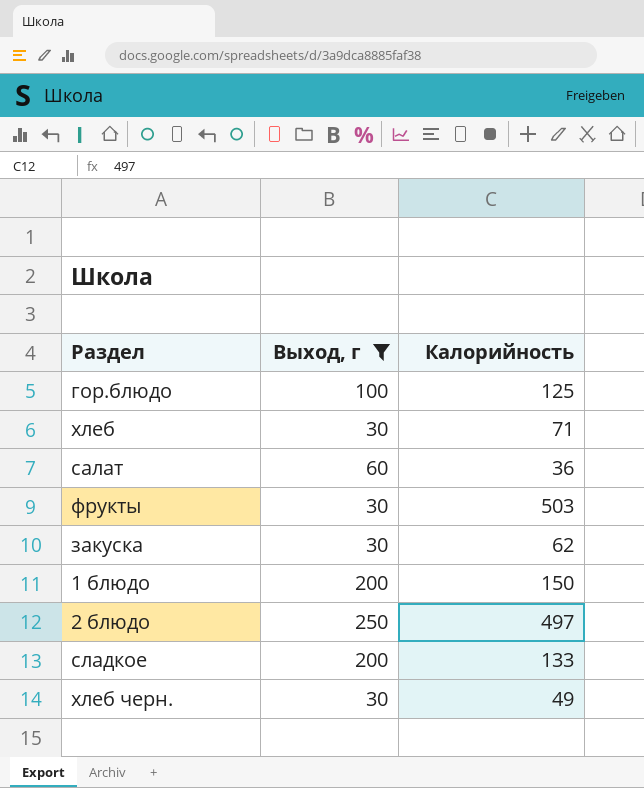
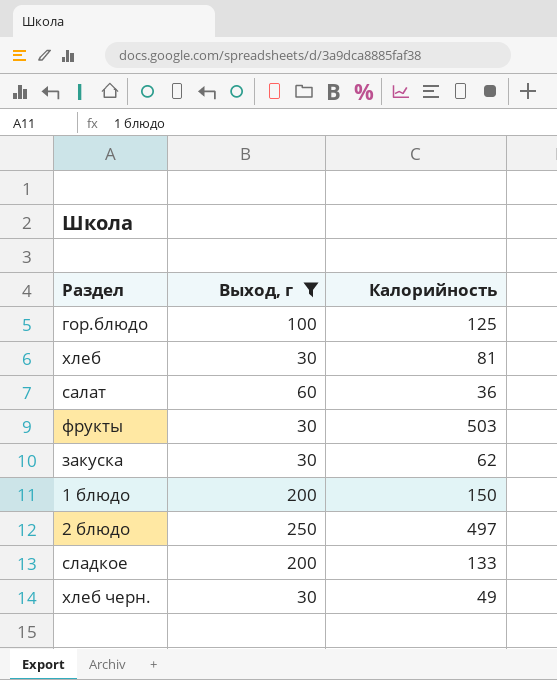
хлеб | Калорийность: 71 -> 81

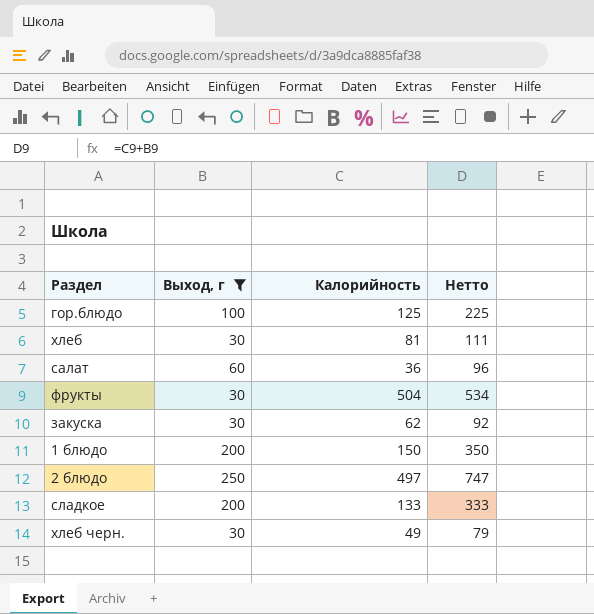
column Нетто | formula: none -> [Выход, г] + [Калорийность]
фрукты | Калорийность: 503 -> 504

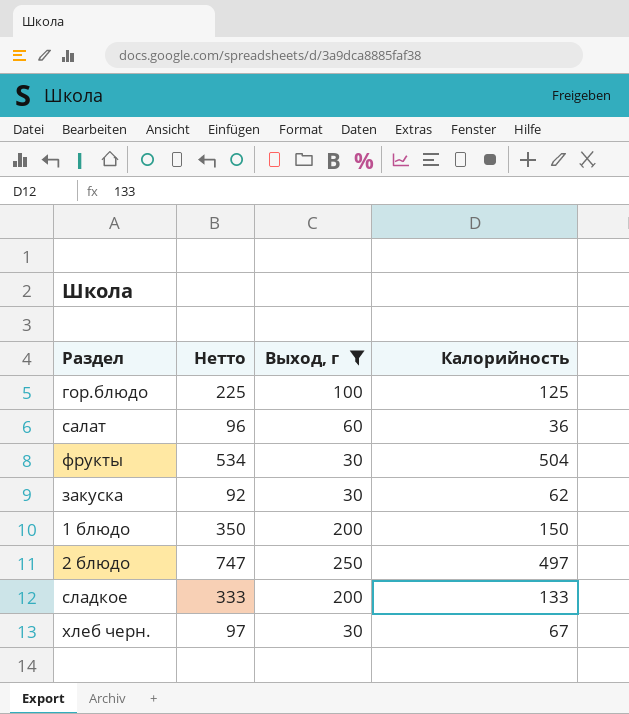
column Нетто | position: 4 -> 2
row хлеб: 30 | 81 | 111 -> none
хлеб черн. | Нетто: 79 -> 97
хлеб черн. | Калорийность: 49 -> 67

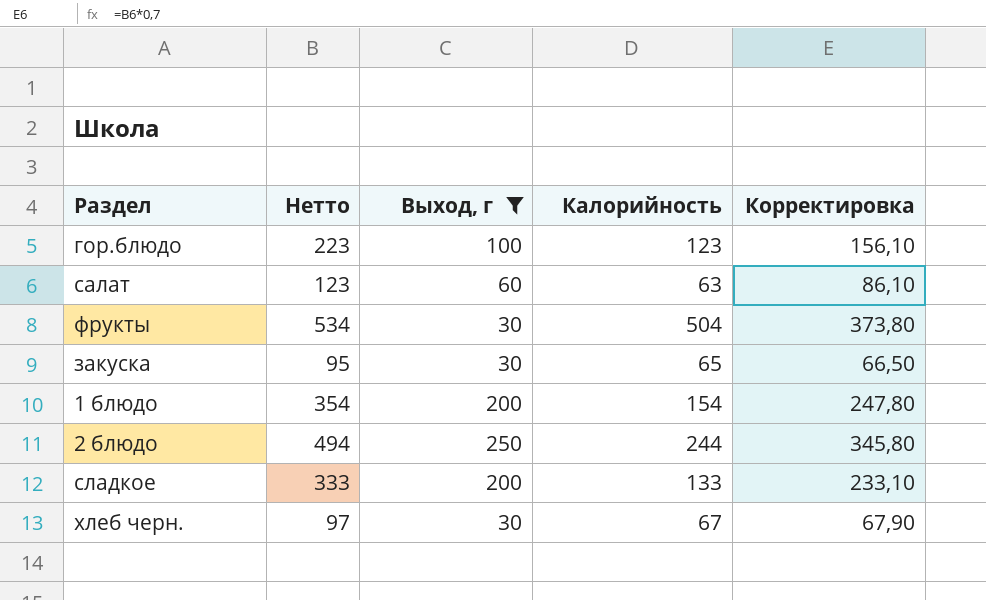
column Корректировка | formula: none -> [Нетто] * 0,7
гор.блюдо | Нетто: 225 -> 223
гор.блюдо | Калорийность: 125 -> 123
салат | Нетто: 96 -> 123
салат | Калорийность: 36 -> 63
закуска | Нетто: 92 -> 95
закуска | Калорийность: 62 -> 65
1 блюдо | Нетто: 350 -> 354
1 блюдо | Калорийность: 150 -> 154
2 блюдо | Нетто: 747 -> 494
2 блюдо | Калорийность: 497 -> 244

